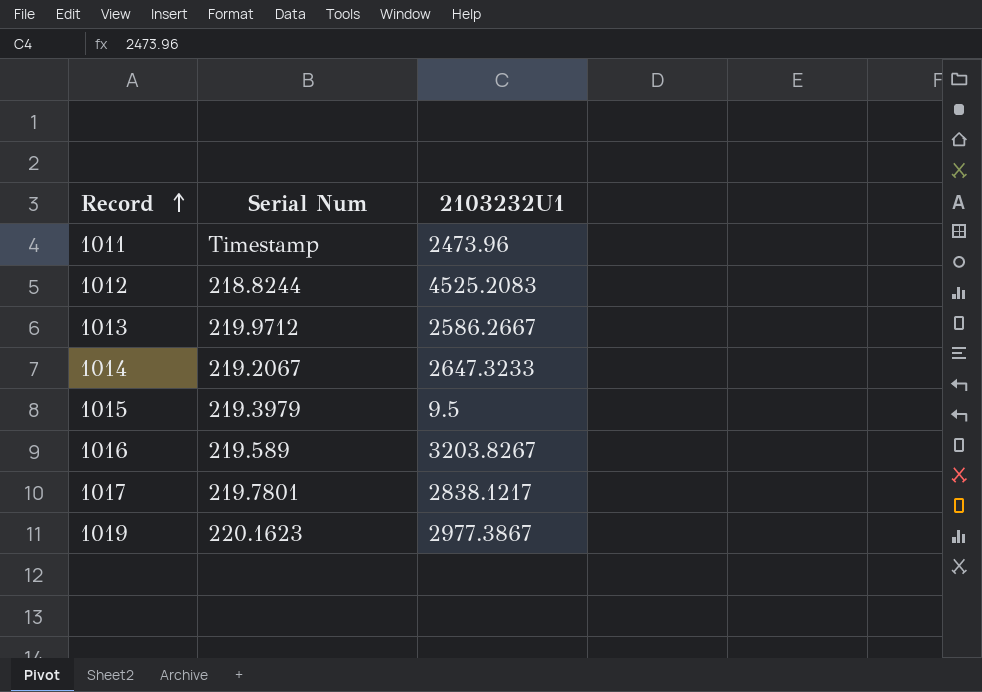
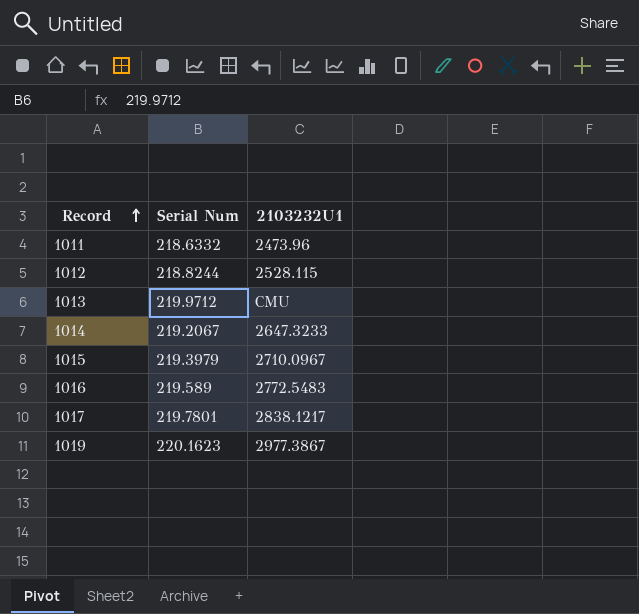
1011 | Serial Num: Timestamp -> 218.6332
1012 | 2103232U1: 4525.2083 -> 2528.115
1013 | 2103232U1: 2586.2667 -> CMU
1015 | 2103232U1: 9.5 -> 2710.0967
1016 | 2103232U1: 3203.8267 -> 2772.5483

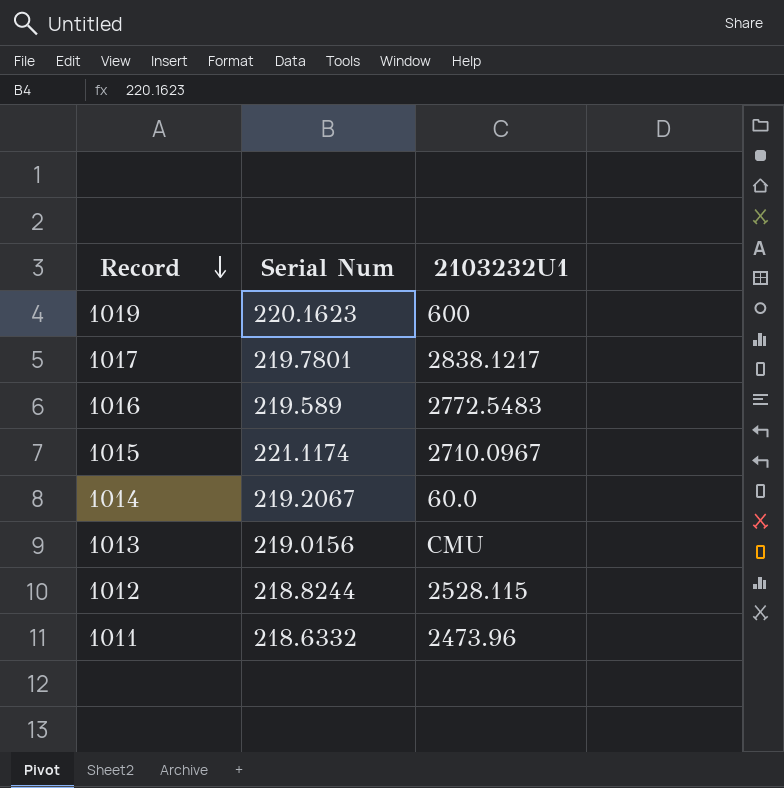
row order: Record ascending -> Record descending
1019 | 2103232U1: 2977.3867 -> 600
1015 | Serial Num: 219.3979 -> 221.1174
1014 | 2103232U1: 2647.3233 -> 60.0
1013 | Serial Num: 219.9712 -> 219.0156

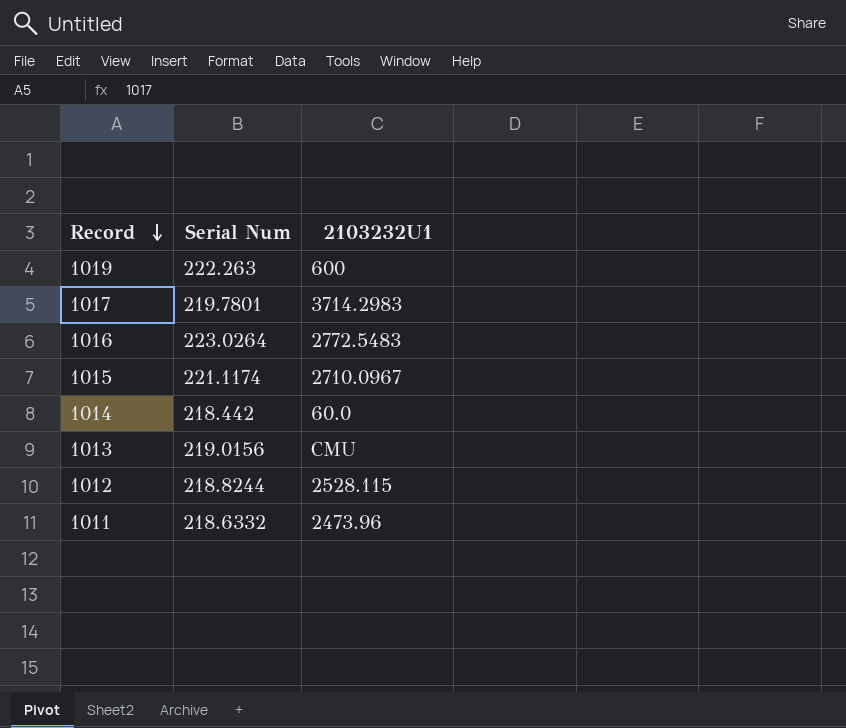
1019 | Serial Num: 220.1623 -> 222.263
1017 | 2103232U1: 2838.1217 -> 3714.2983
1016 | Serial Num: 219.589 -> 223.0264
1014 | Serial Num: 219.2067 -> 218.442

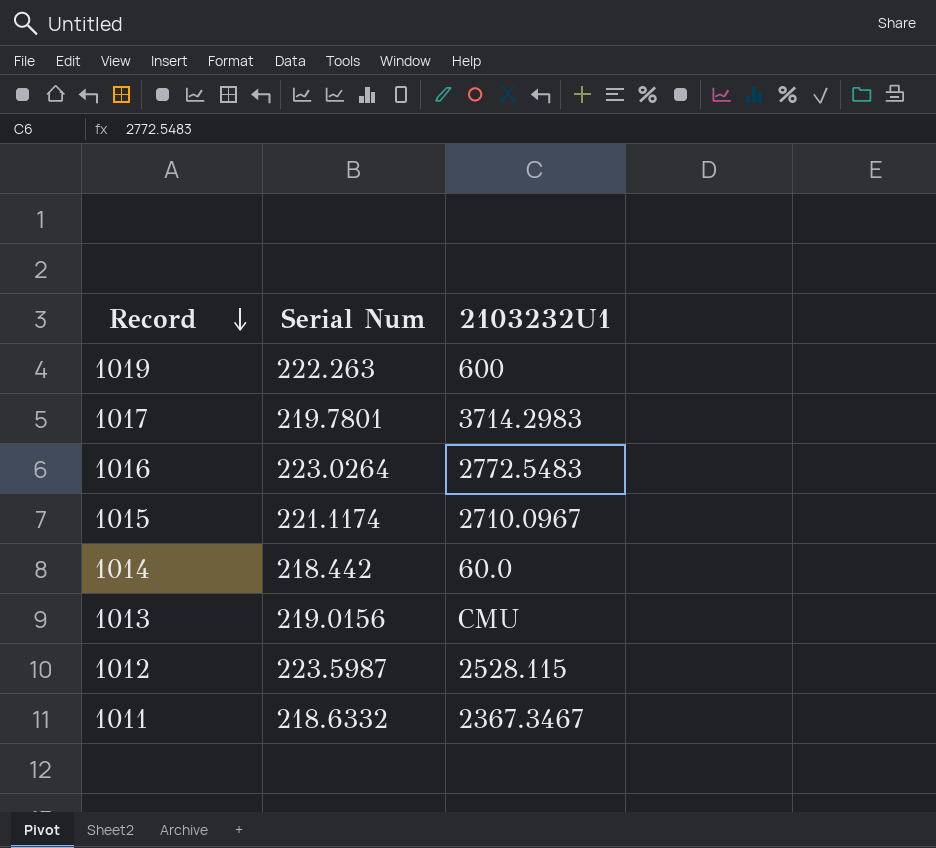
1012 | Serial Num: 218.8244 -> 223.5987
1011 | 2103232U1: 2473.96 -> 2367.3467

